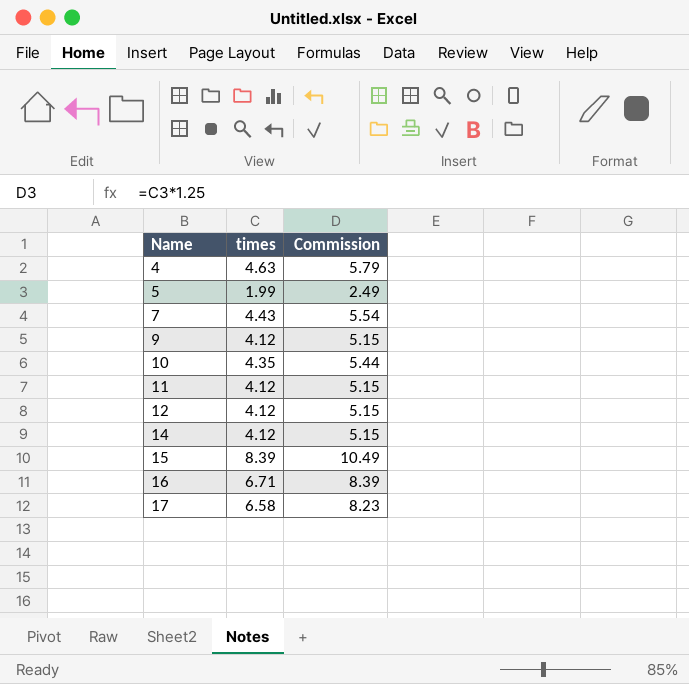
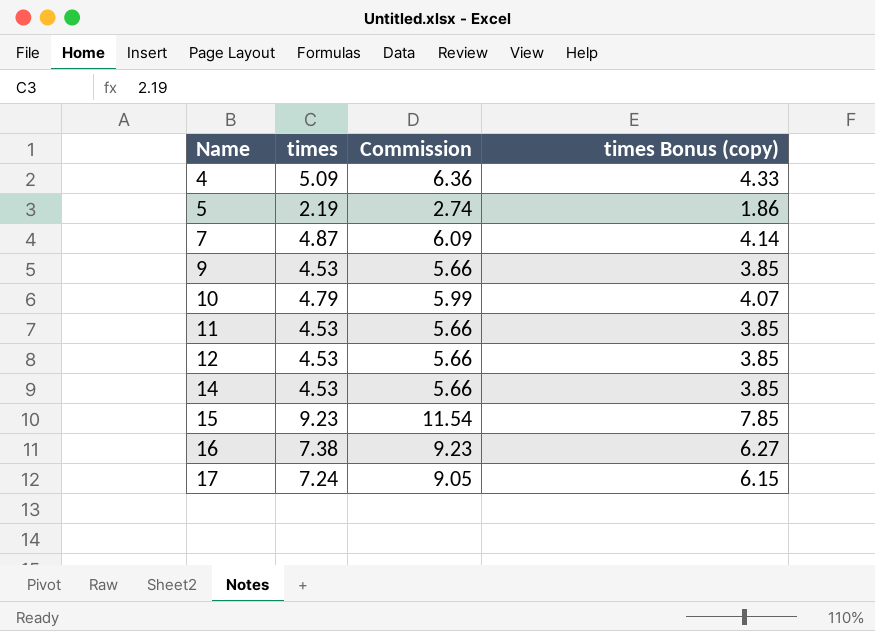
column times Bonus (copy) | formula: none -> [times] * 0.85
4 | times: 4.63 -> 5.09
4 | Commission: 5.79 -> 6.36
5 | times: 1.99 -> 2.19
5 | Commission: 2.49 -> 2.74
7 | times: 4.43 -> 4.87
7 | Commission: 5.54 -> 6.09
9 | times: 4.12 -> 4.53
9 | Commission: 5.15 -> 5.66
10 | times: 4.35 -> 4.79
10 | Commission: 5.44 -> 5.99
11 | times: 4.12 -> 4.53
11 | Commission: 5.15 -> 5.66
12 | times: 4.12 -> 4.53
12 | Commission: 5.15 -> 5.66
14 | times: 4.12 -> 4.53
14 | Commission: 5.15 -> 5.66
15 | times: 8.39 -> 9.23
15 | Commission: 10.49 -> 11.54
16 | times: 6.71 -> 7.38
16 | Commission: 8.39 -> 9.23
17 | times: 6.58 -> 7.24
17 | Commission: 8.23 -> 9.05

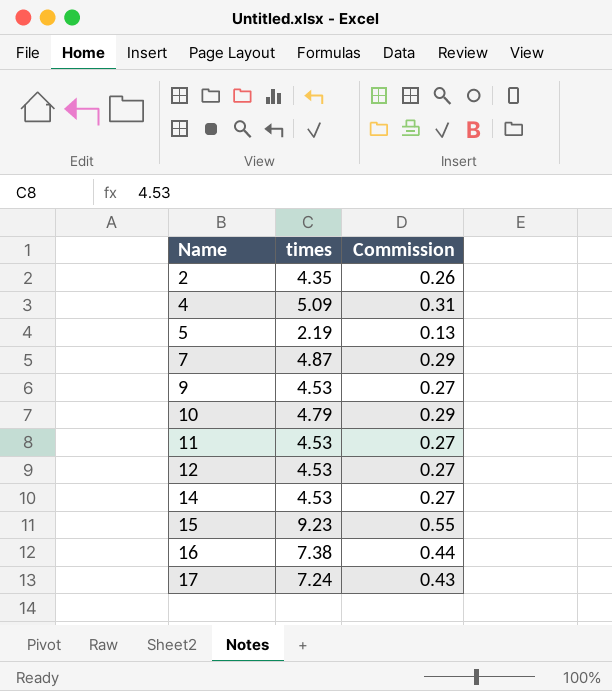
column times Bonus (copy) | formula: [times] * 0.85 -> none
column Commission | formula: [times] * 1.25 -> [times] * 0.06
row 2: none -> 4.35 | 0.26

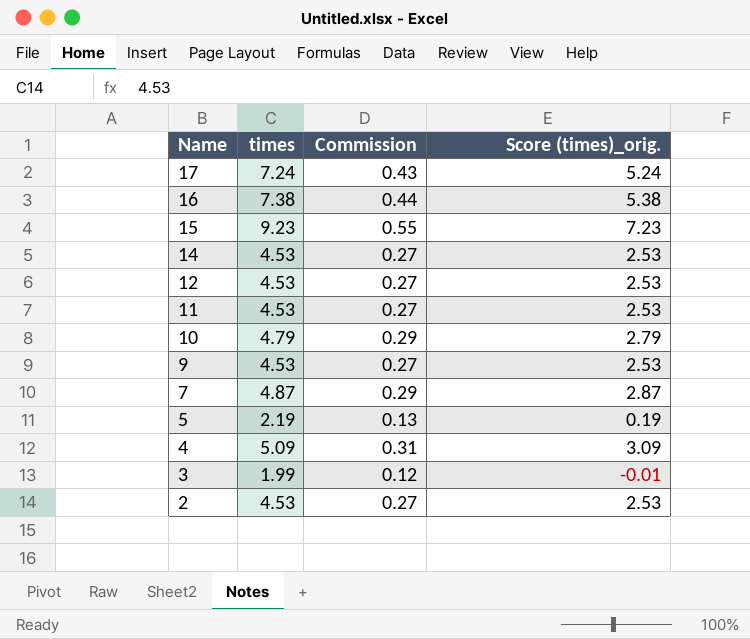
row order: Name ascending -> Name descending
column Score (times)_orig. | formula: none -> [times] - 2
row 3: none -> 1.99 | 0.12 | -0.01
2 | times: 4.35 -> 4.53
2 | Commission: 0.26 -> 0.27

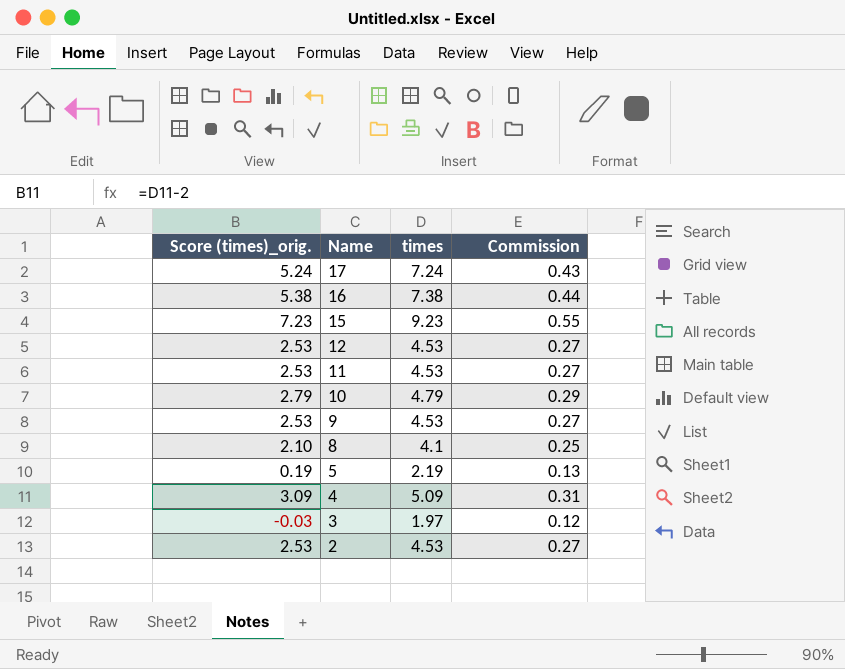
column Score (times)_orig. | position: 4 -> 1
row 14: 4.53 | 0.27 | 2.53 -> none
row 7: 4.87 | 0.29 | 2.87 -> none
row 8: none -> 2.10 | 4.1 | 0.25
3 | Score (times)_orig.: -0.01 -> -0.03
3 | times: 1.99 -> 1.97

